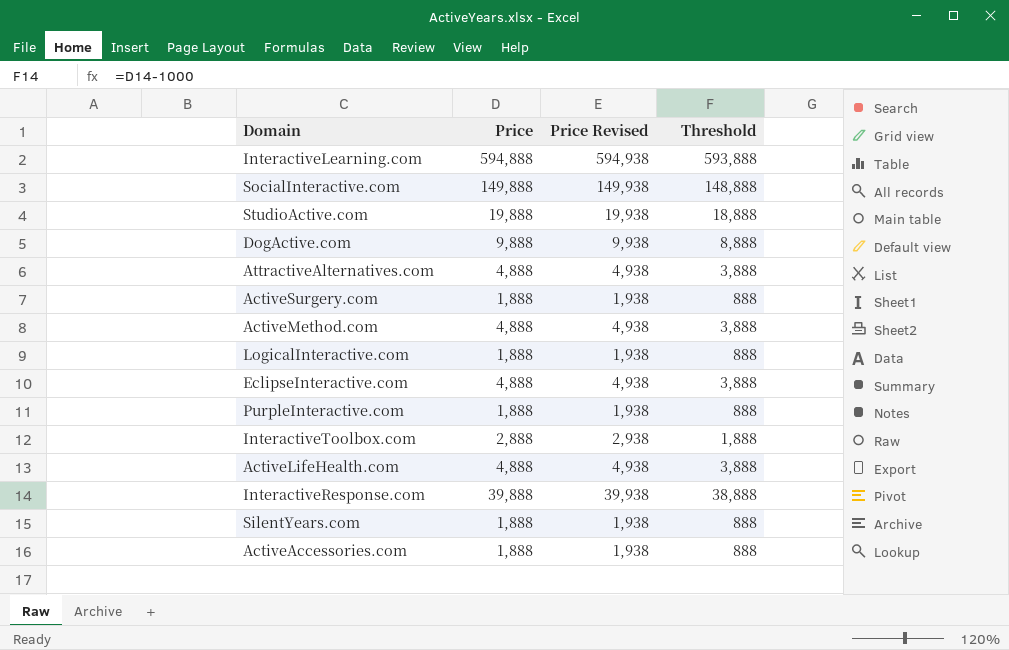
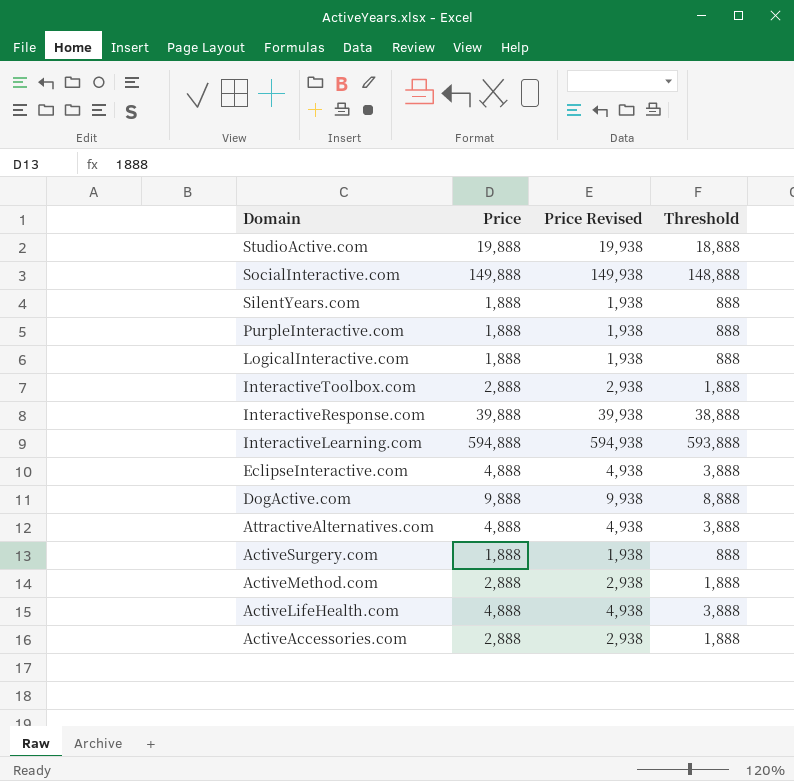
row order: none -> Domain descending
ActiveMethod.com | Price: 4,888 -> 2,888
ActiveMethod.com | Price Revised: 4,938 -> 2,938
ActiveMethod.com | Threshold: 3,888 -> 1,888
ActiveAccessories.com | Price: 1,888 -> 2,888
ActiveAccessories.com | Price Revised: 1,938 -> 2,938
ActiveAccessories.com | Threshold: 888 -> 1,888

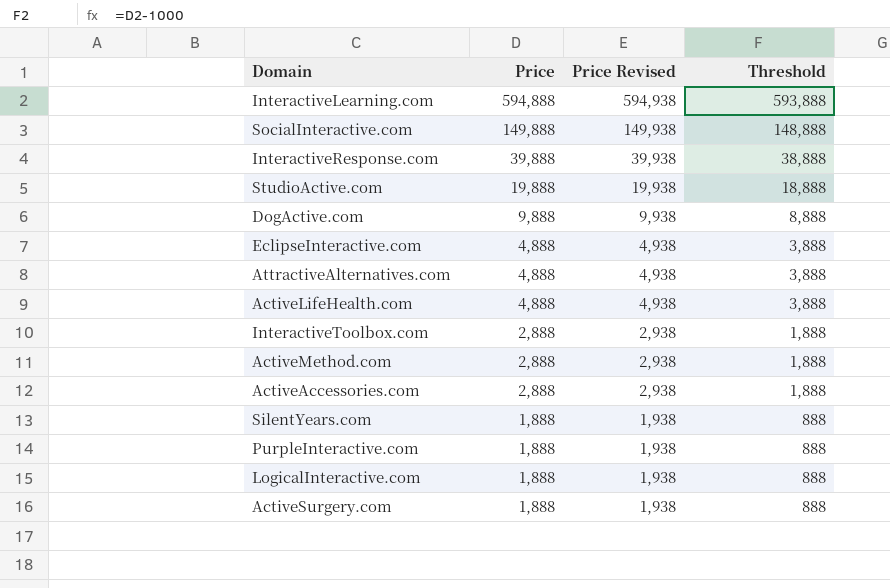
row order: Domain descending -> Price descending

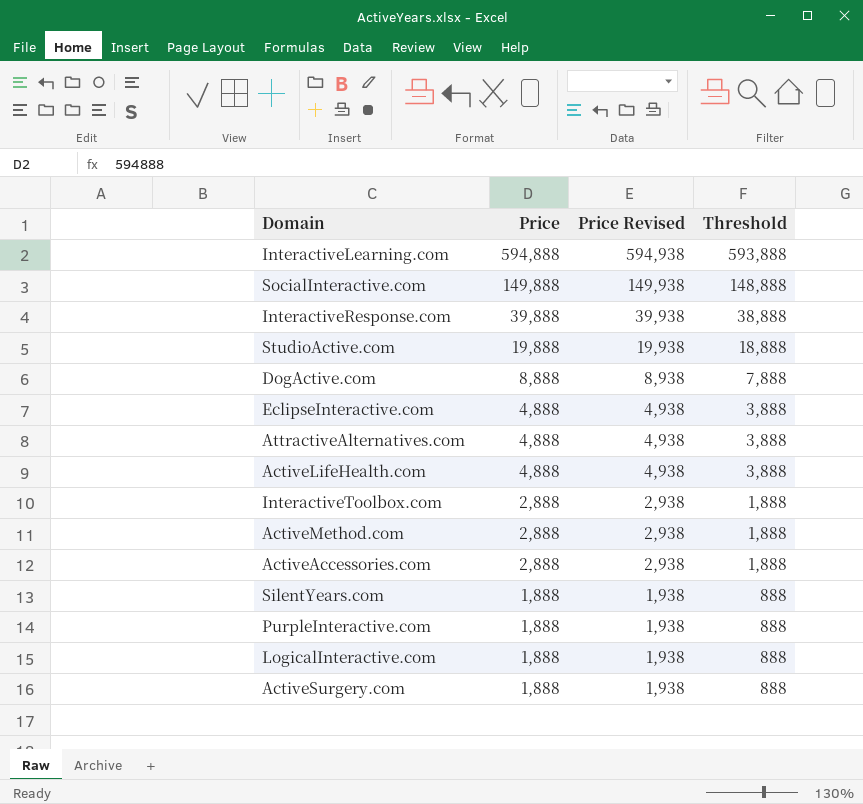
DogActive.com | Price: 9,888 -> 8,888
DogActive.com | Price Revised: 9,938 -> 8,938
DogActive.com | Threshold: 8,888 -> 7,888

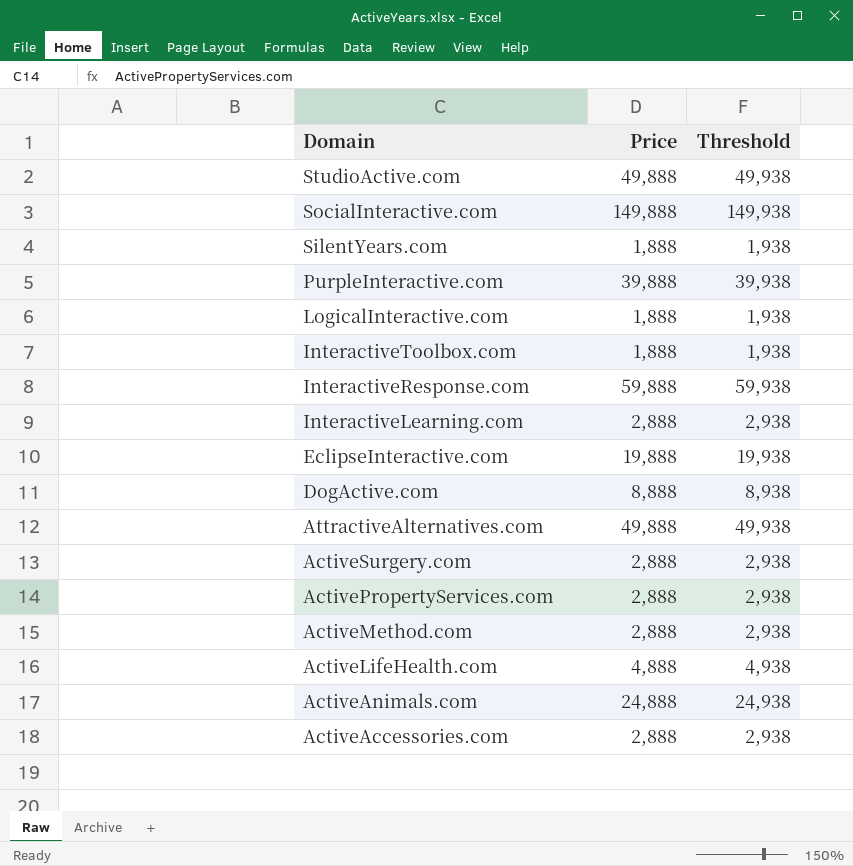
row order: Price descending -> Domain descending
column Price Revised | formula: [Price] + 50 -> none
column Threshold | formula: [Price] - 1000 -> [Price] + 50
StudioActive.com | Price: 19,888 -> 49,888
PurpleInteractive.com | Price: 1,888 -> 39,888
InteractiveToolbox.com | Price: 2,888 -> 1,888
InteractiveResponse.com | Price: 39,888 -> 59,888
InteractiveLearning.com | Price: 594,888 -> 2,888
EclipseInteractive.com | Price: 4,888 -> 19,888
AttractiveAlternatives.com | Price: 4,888 -> 49,888
ActiveSurgery.com | Price: 1,888 -> 2,888
row ActivePropertyServices.com: none -> 2,888 | 2,938
row ActiveAnimals.com: none -> 24,888 | 24,938

